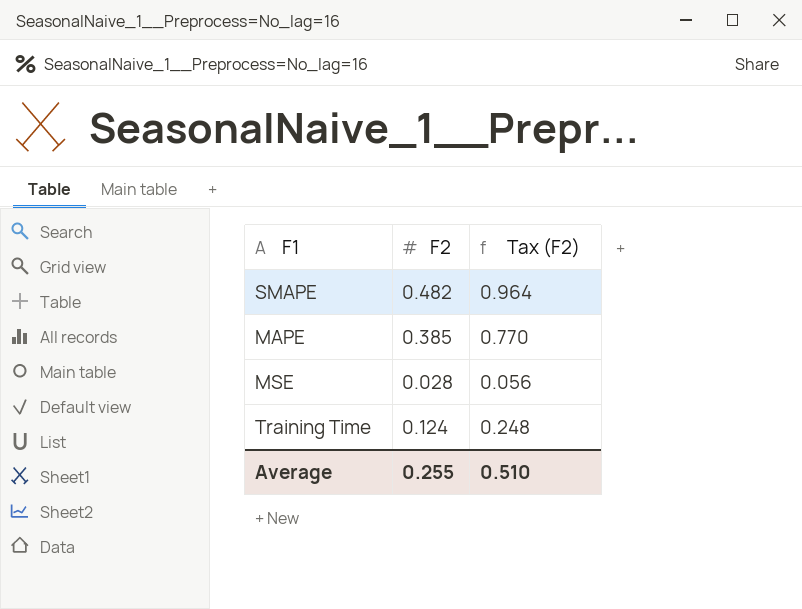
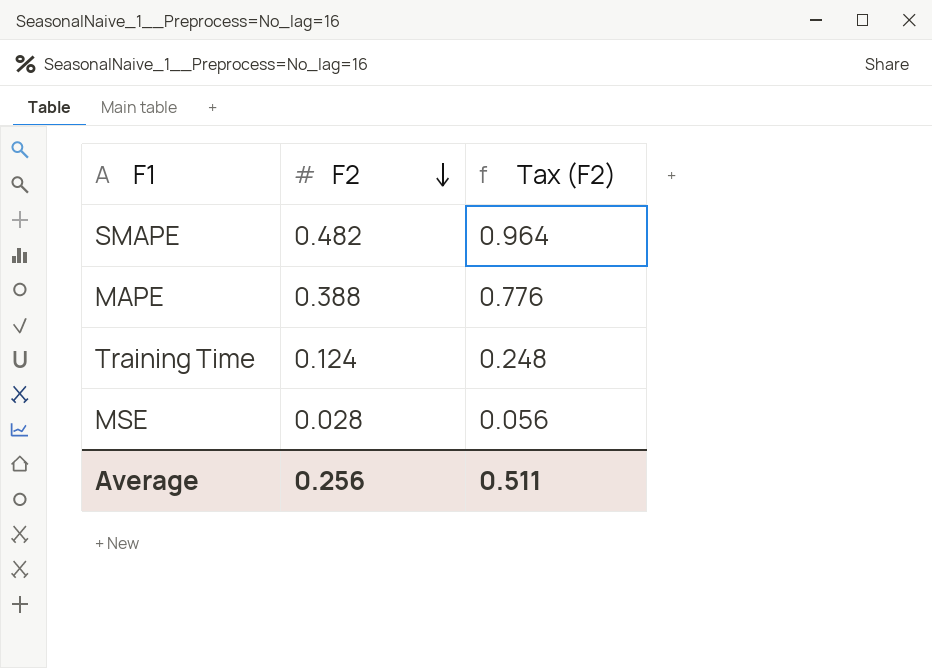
row order: none -> F2 descending
MAPE | F2: 0.385 -> 0.388
MAPE | Tax (F2): 0.770 -> 0.776
Average | F2: 0.255 -> 0.256
Average | Tax (F2): 0.510 -> 0.511

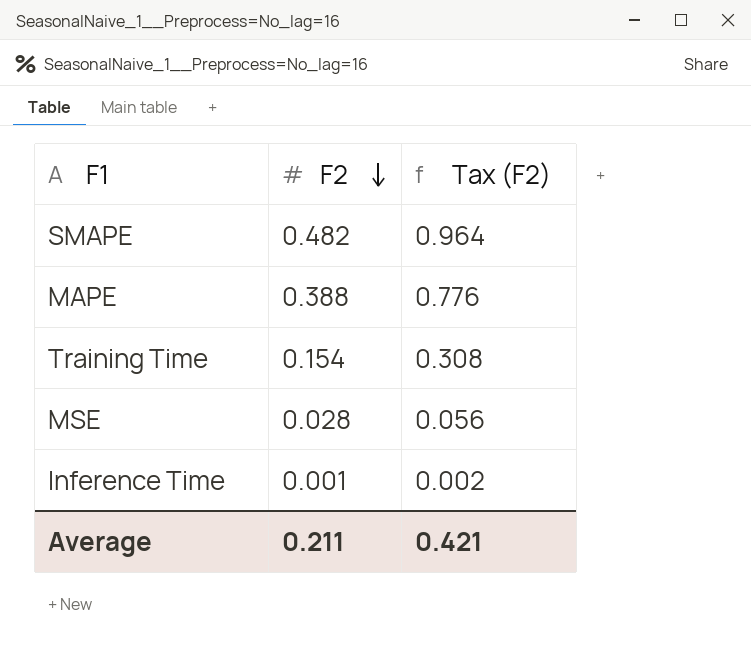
Training Time | F2: 0.124 -> 0.154
Training Time | Tax (F2): 0.248 -> 0.308
row Inference Time: none -> 0.001 | 0.002
Average | F2: 0.256 -> 0.211
Average | Tax (F2): 0.511 -> 0.421

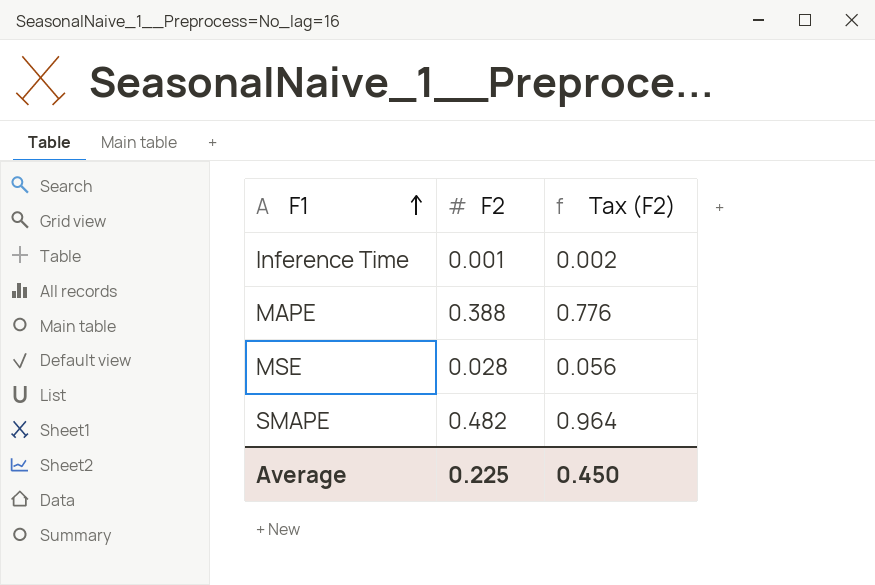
row order: F2 descending -> F1 ascending
row Training Time: 0.154 | 0.308 -> none
Average | F2: 0.211 -> 0.225
Average | Tax (F2): 0.421 -> 0.450

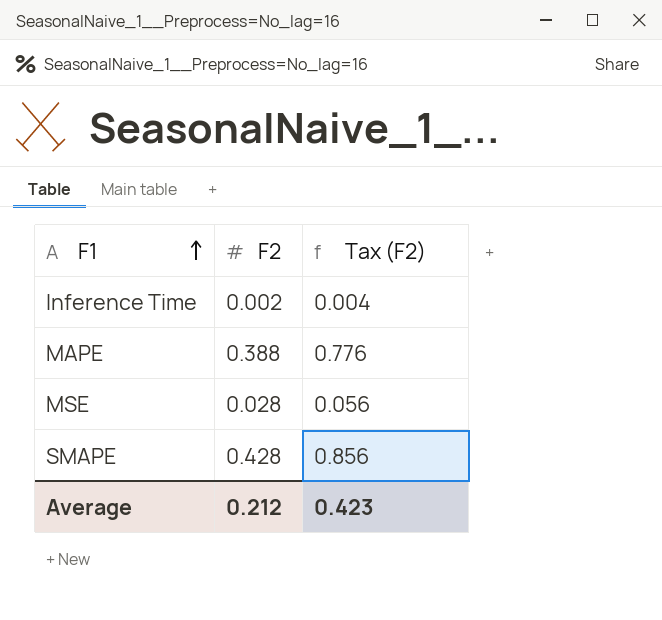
Inference Time | F2: 0.001 -> 0.002
Inference Time | Tax (F2): 0.002 -> 0.004
SMAPE | F2: 0.482 -> 0.428
SMAPE | Tax (F2): 0.964 -> 0.856
Average | F2: 0.225 -> 0.212
Average | Tax (F2): 0.450 -> 0.423

